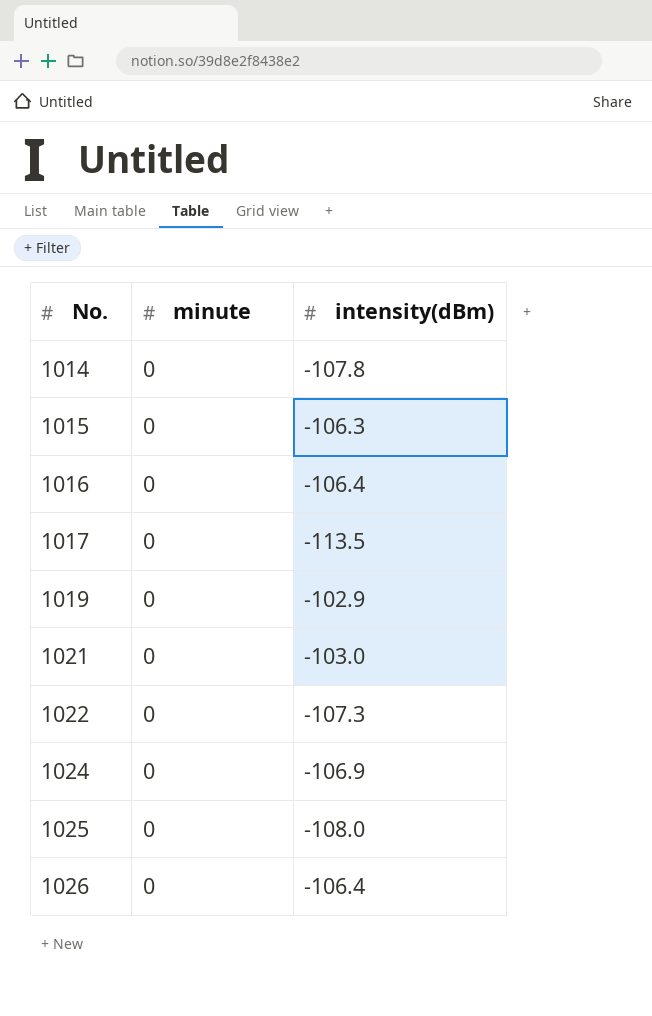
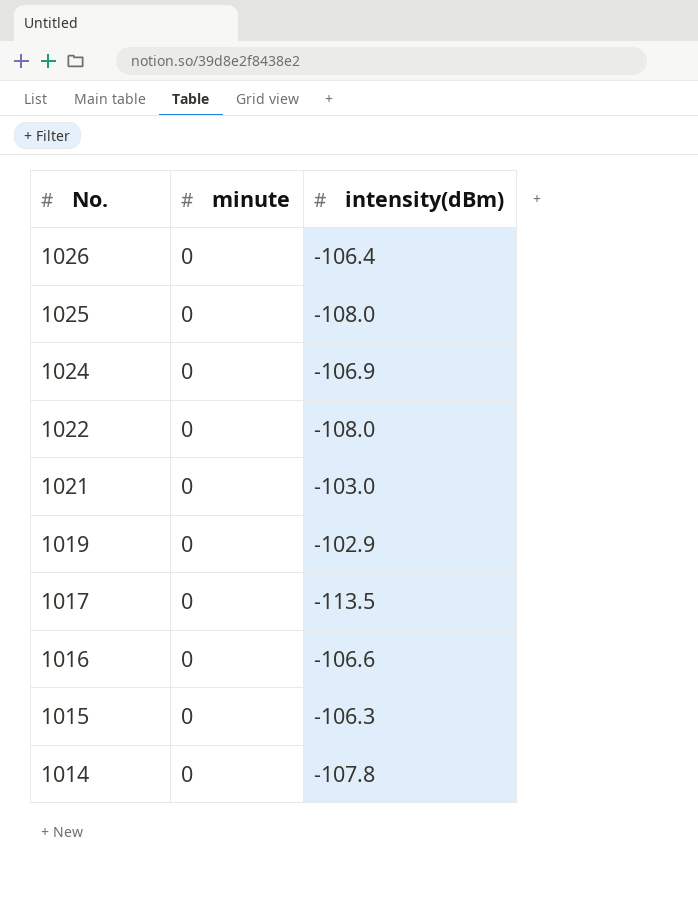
row order: No. ascending -> No. descending
1022 | intensity(dBm): -107.3 -> -108.0
1016 | intensity(dBm): -106.4 -> -106.6

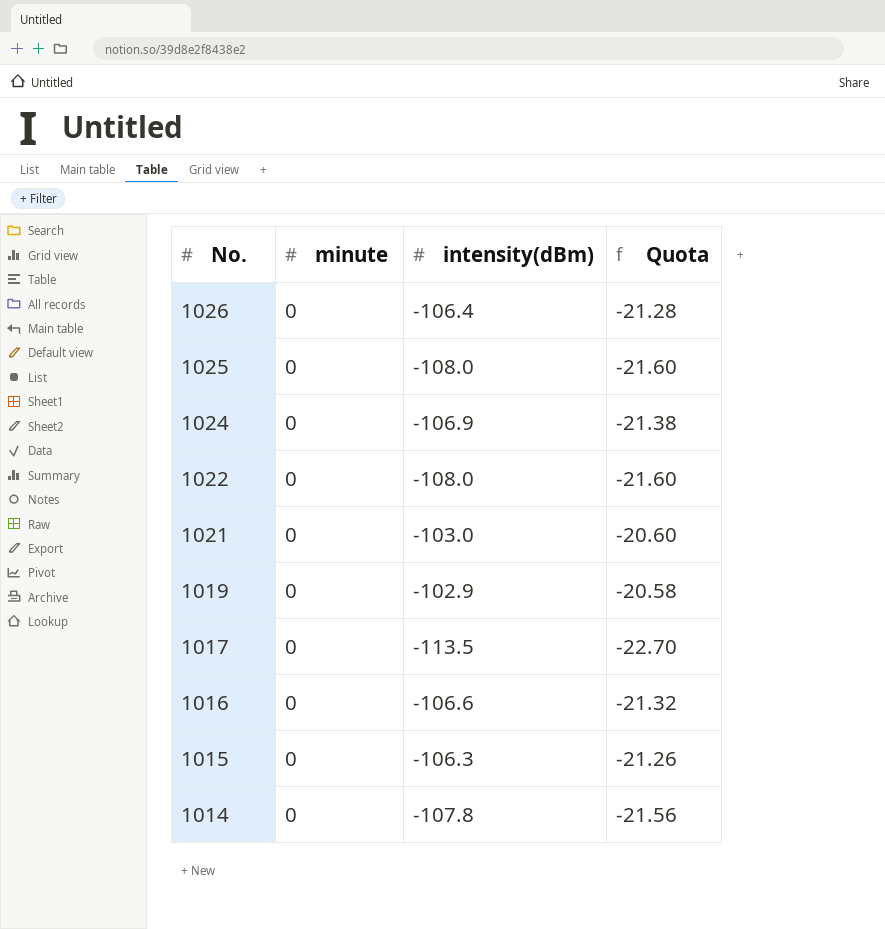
column Quota | formula: none -> [intensity(dBm)] * 0.2

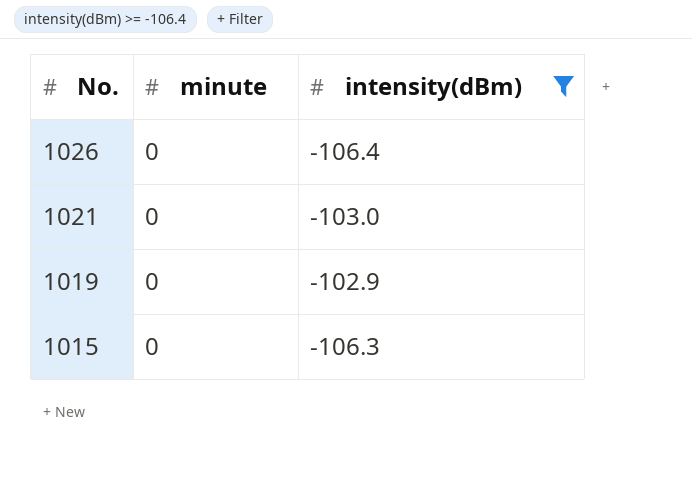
filter: none -> intensity(dBm) >= -106.4
column Quota | formula: [intensity(dBm)] * 0.2 -> none

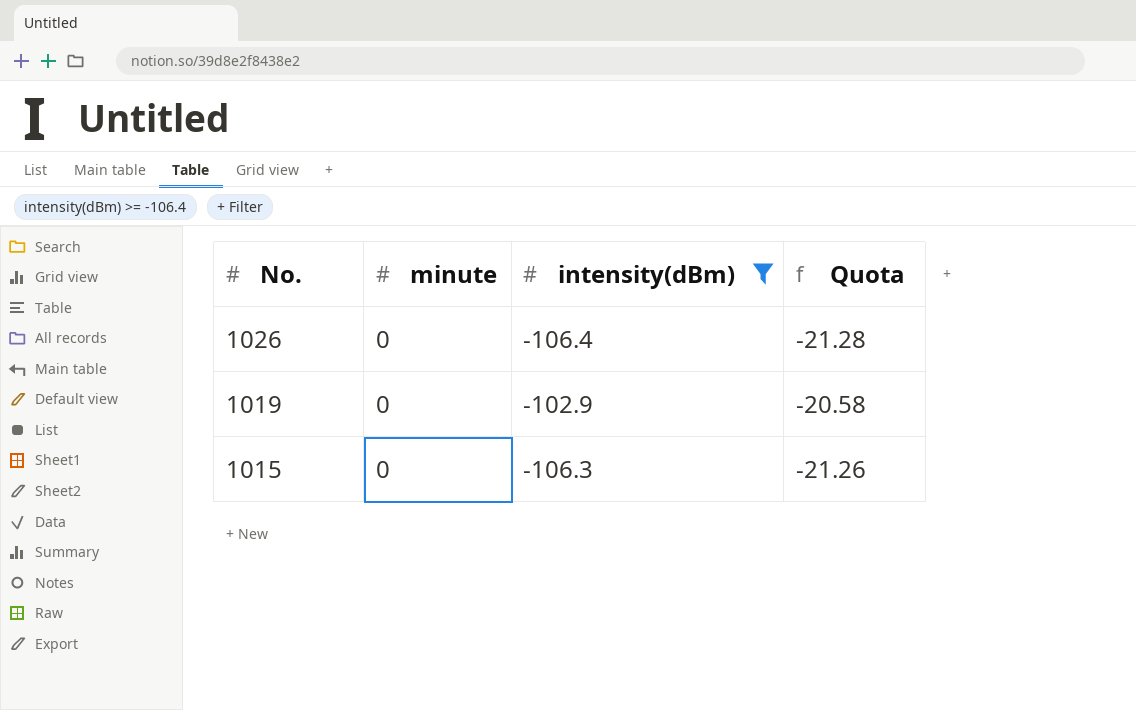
column Quota | formula: none -> [intensity(dBm)] * 0.2
row 1021: 0 | -103.0 -> none

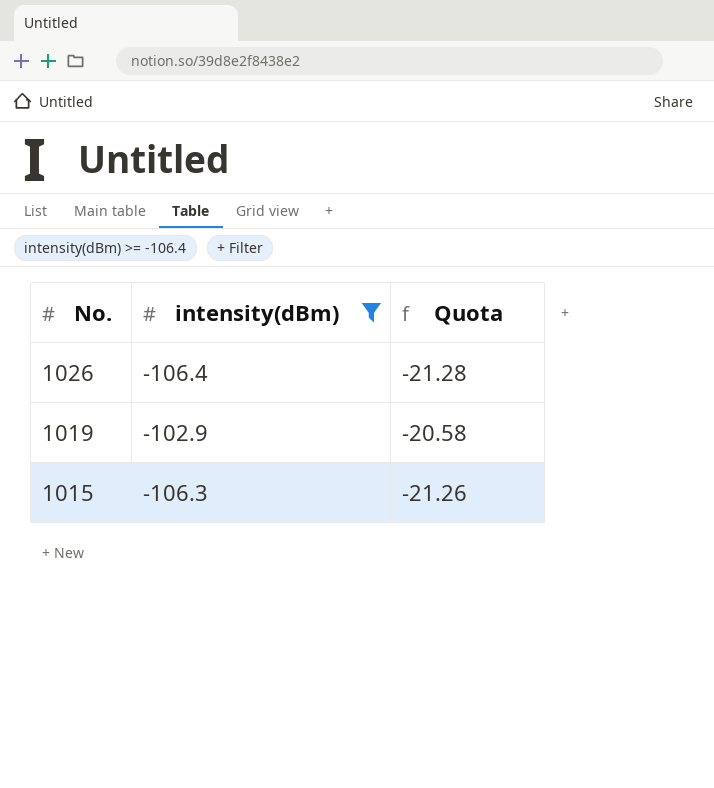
column minute | position: 2 -> none

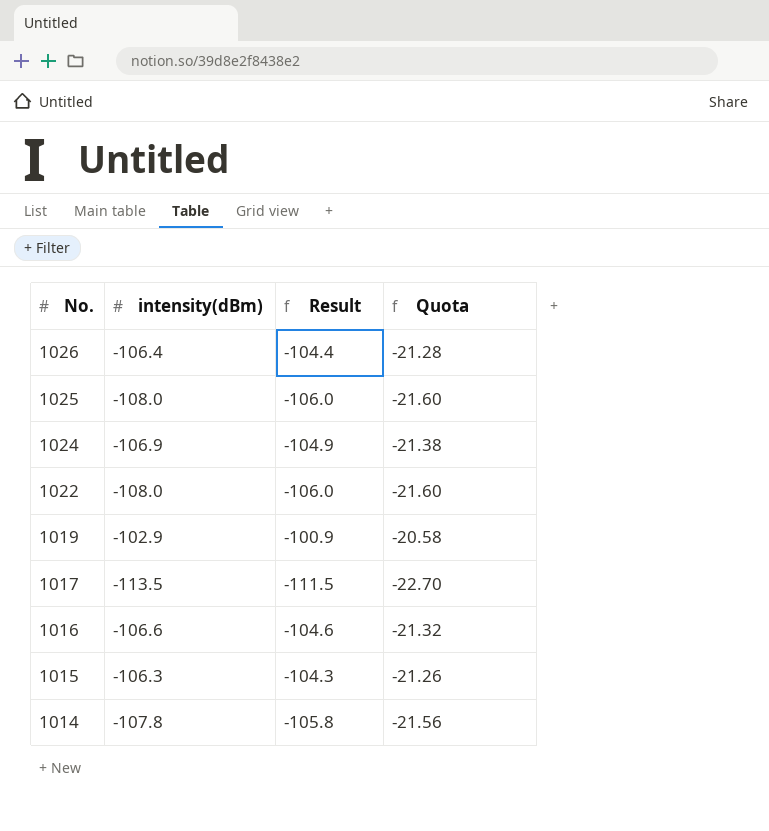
filter: intensity(dBm) >= -106.4 -> none
column Result | formula: none -> [intensity(dBm)] + 2

